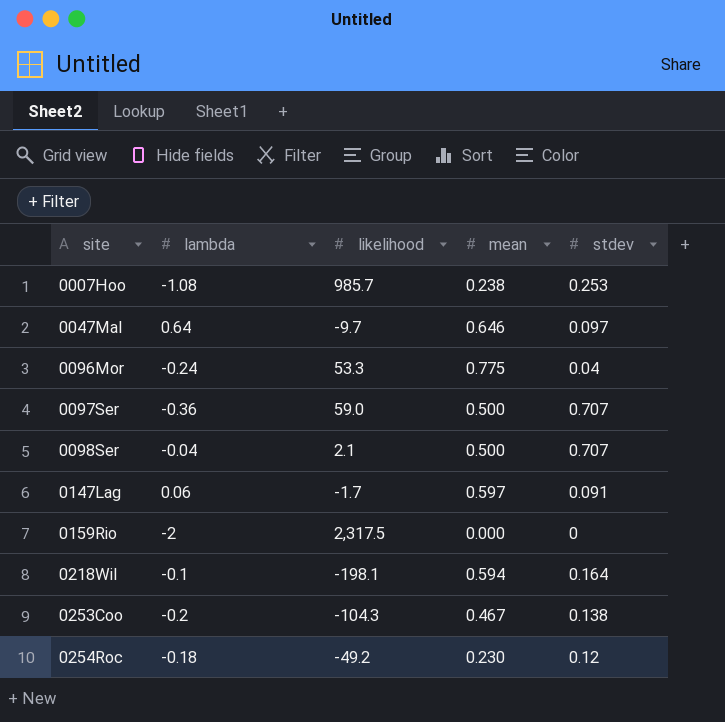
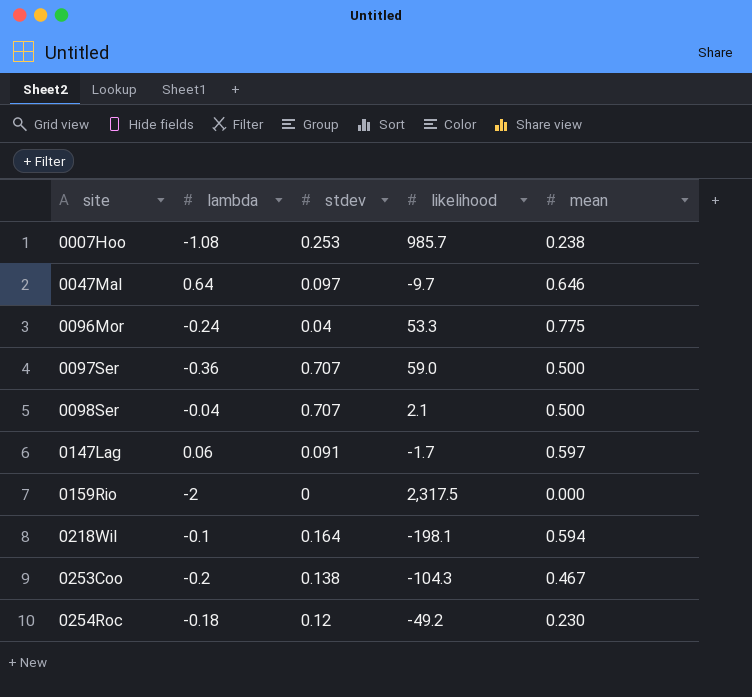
column stdev | position: 5 -> 3

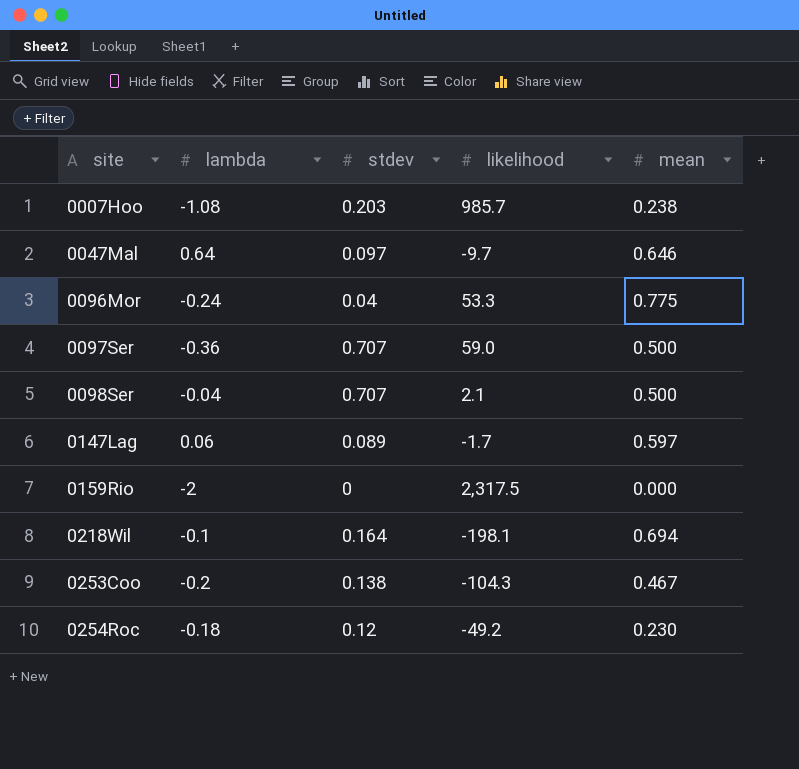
0007Hoo | stdev: 0.253 -> 0.203
0147Lag | stdev: 0.091 -> 0.089
0218Wil | mean: 0.594 -> 0.694

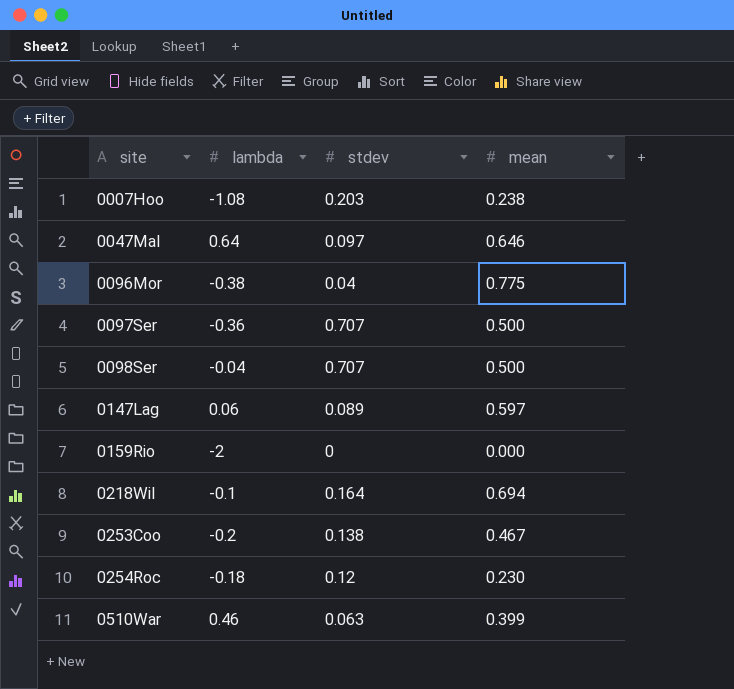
column likelihood | position: 4 -> none
0096Mor | lambda: -0.24 -> -0.38
row 0510War: none -> 0.46 | 0.063 | 0.399

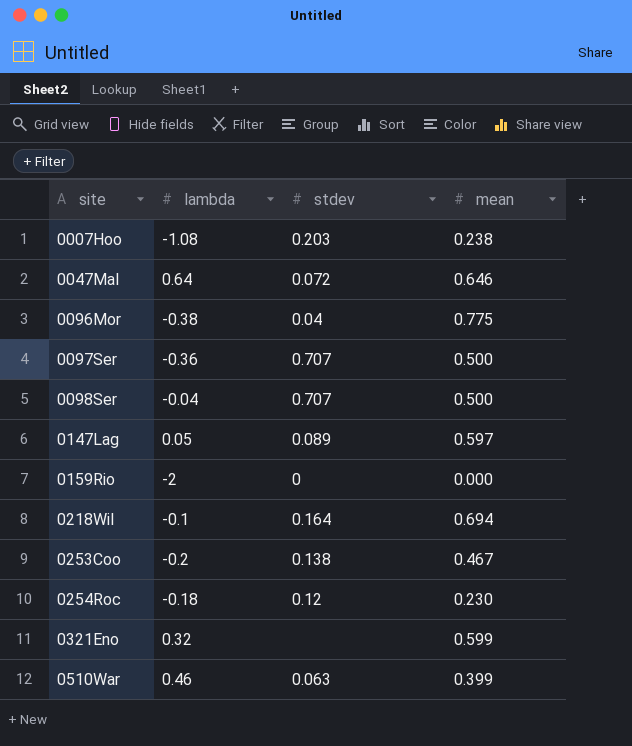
0047Mal | stdev: 0.097 -> 0.072
0147Lag | lambda: 0.06 -> 0.05
row 0321Eno: none -> 0.32 | none | 0.599

